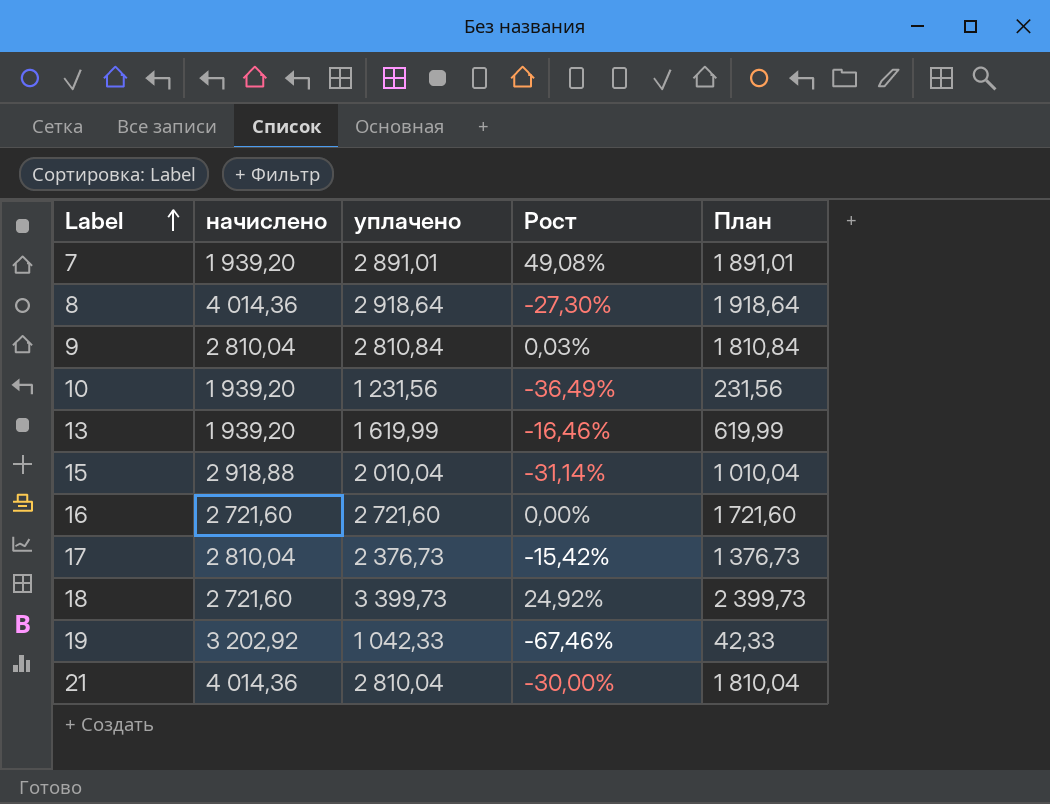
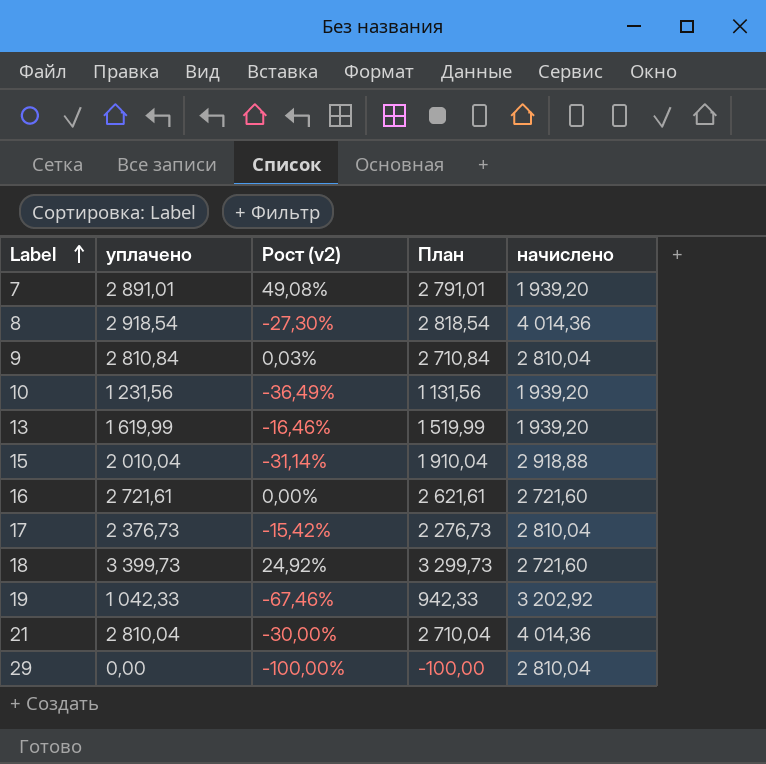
column name: Рост -> Рост (v2)
column План | formula: [уплачено] - 1000 -> [уплачено] - 100
column начислено | position: 2 -> 5
8 | уплачено: 2 918,64 -> 2 918,54
16 | уплачено: 2 721,60 -> 2 721,61
row 29: none -> 0,00 | -100,00% | -100,00 | 2 810,04

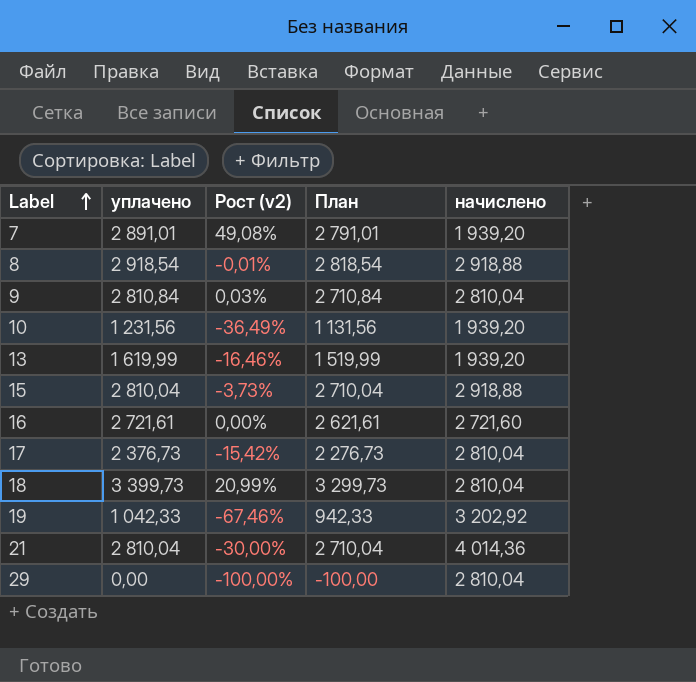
8 | Рост (v2): -27,30% -> -0,01%
8 | начислено: 4 014,36 -> 2 918,88
15 | уплачено: 2 010,04 -> 2 810,04
15 | Рост (v2): -31,14% -> -3,73%
15 | План: 1 910,04 -> 2 710,04
18 | Рост (v2): 24,92% -> 20,99%
18 | начислено: 2 721,60 -> 2 810,04

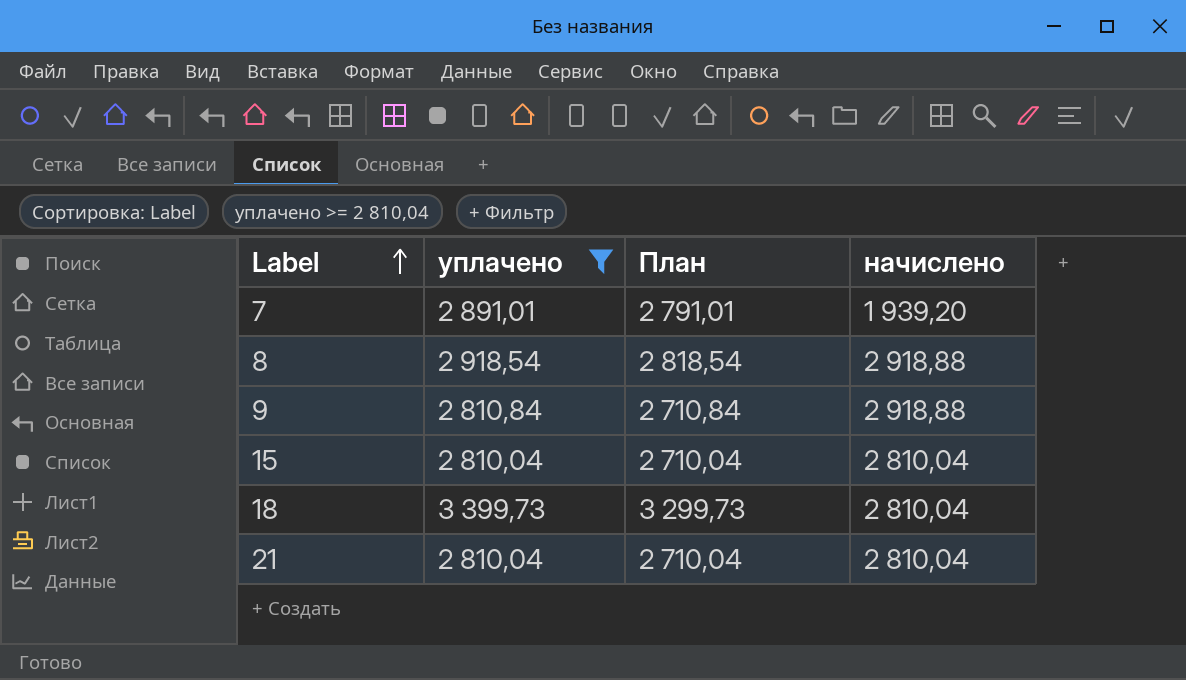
filter: none -> уплачено >= 2 810,04
column Рост (v2) | formula: ([уплачено] - [начислено]) / [начислено] -> none
9 | начислено: 2 810,04 -> 2 918,88
15 | начислено: 2 918,88 -> 2 810,04
21 | начислено: 4 014,36 -> 2 810,04

